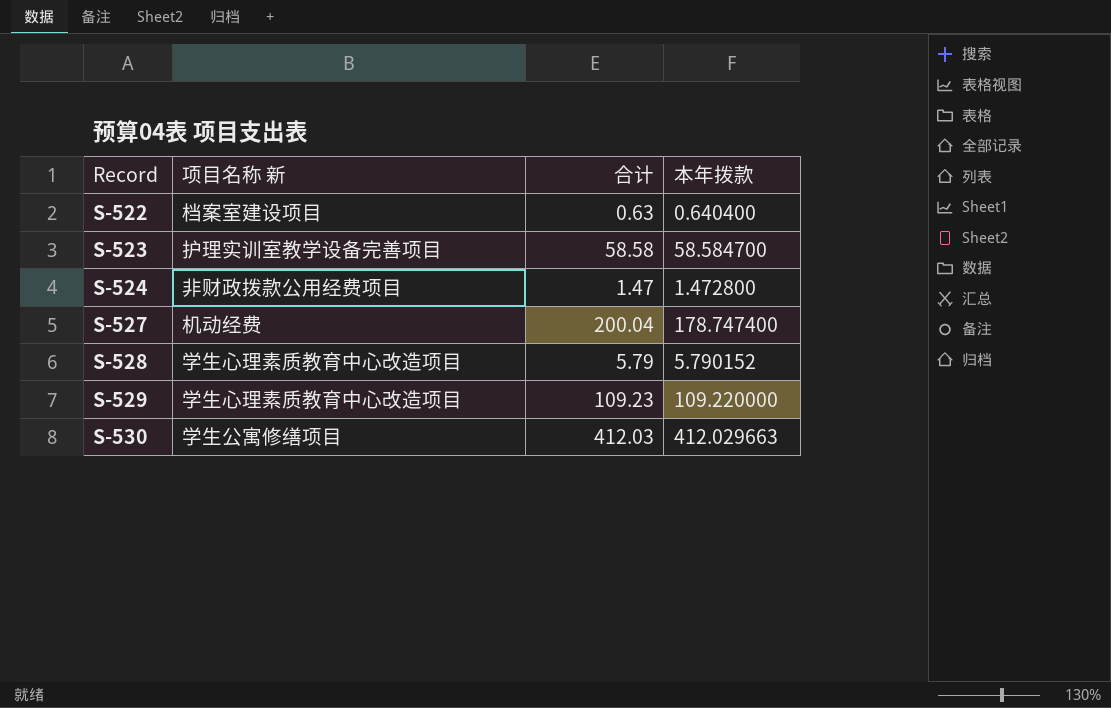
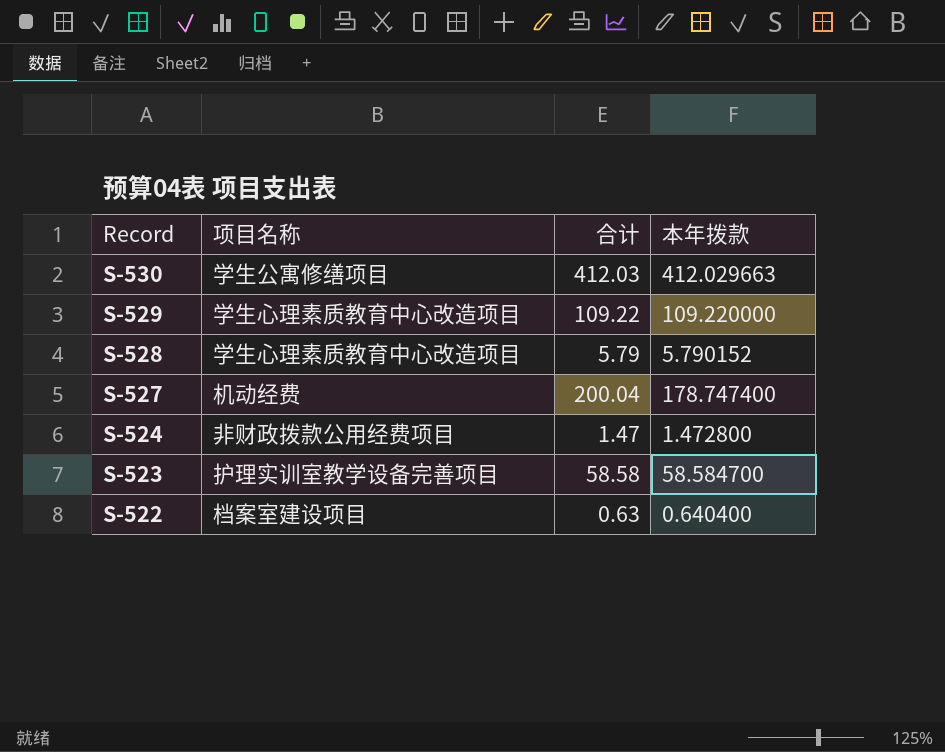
row order: Record ascending -> Record descending
column name: 项目名称 新 -> 项目名称
S-529 | 合计: 109.23 -> 109.22

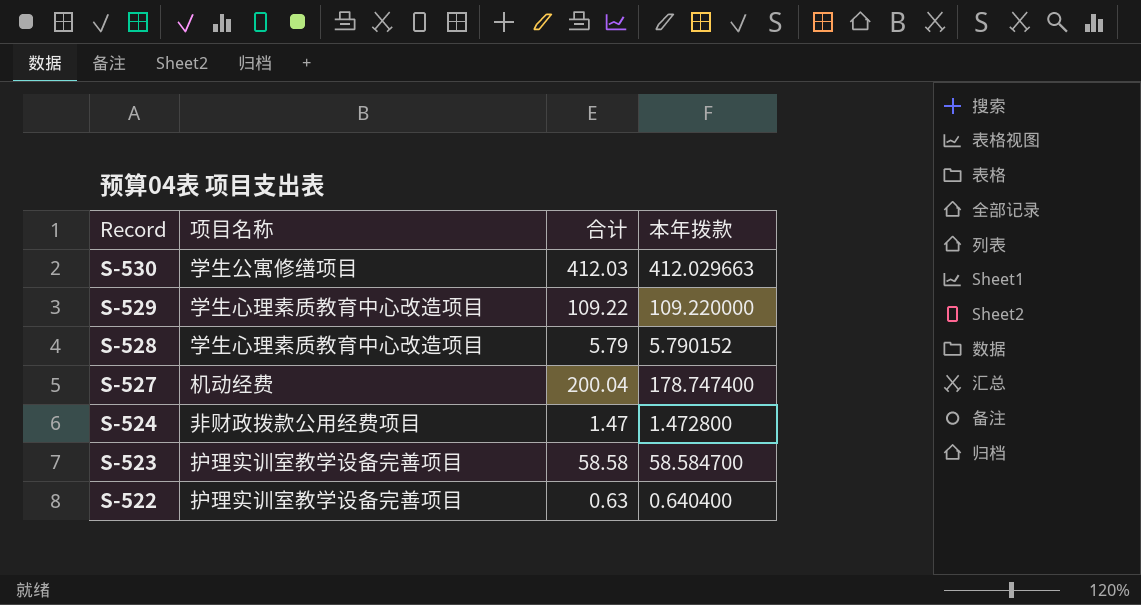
S-522 | 项目名称: 档案室建设项目 -> 护理实训室教学设备完善项目

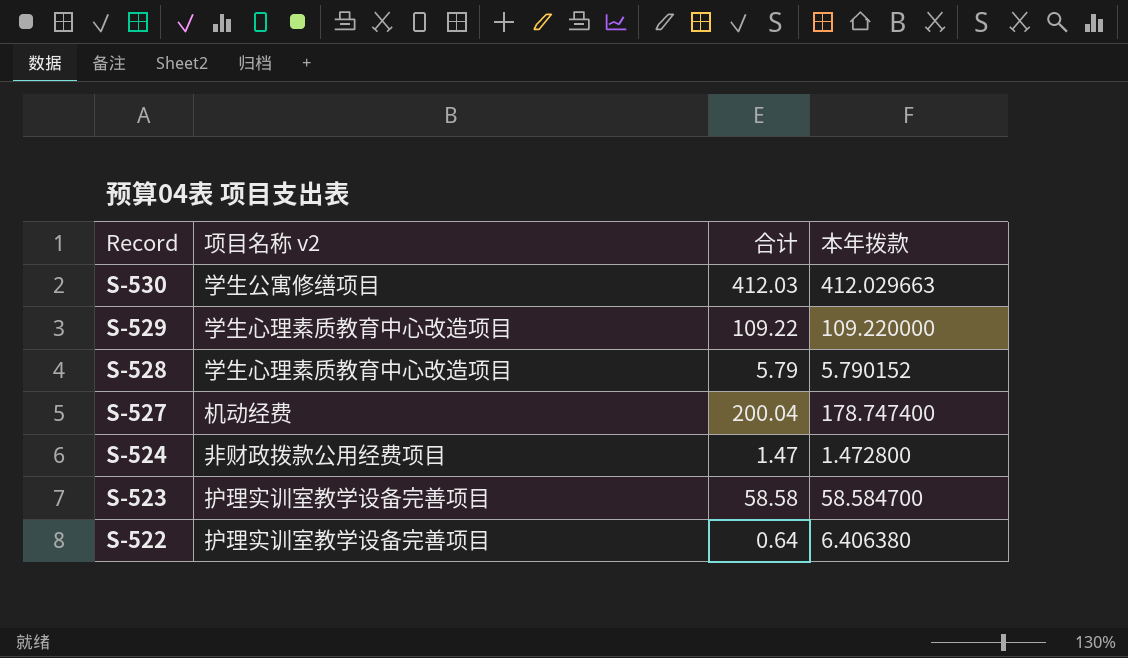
column name: 项目名称 -> 项目名称 v2
S-522 | 合计: 0.63 -> 0.64
S-522 | 本年拨款: 0.640400 -> 6.406380

